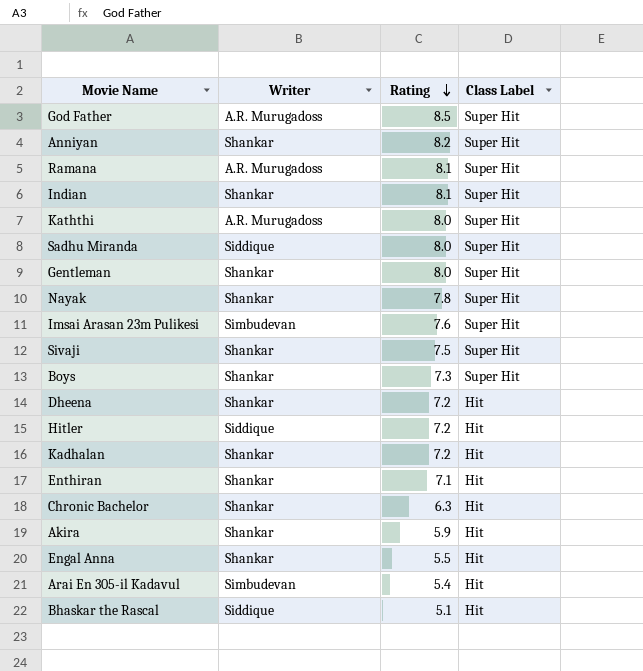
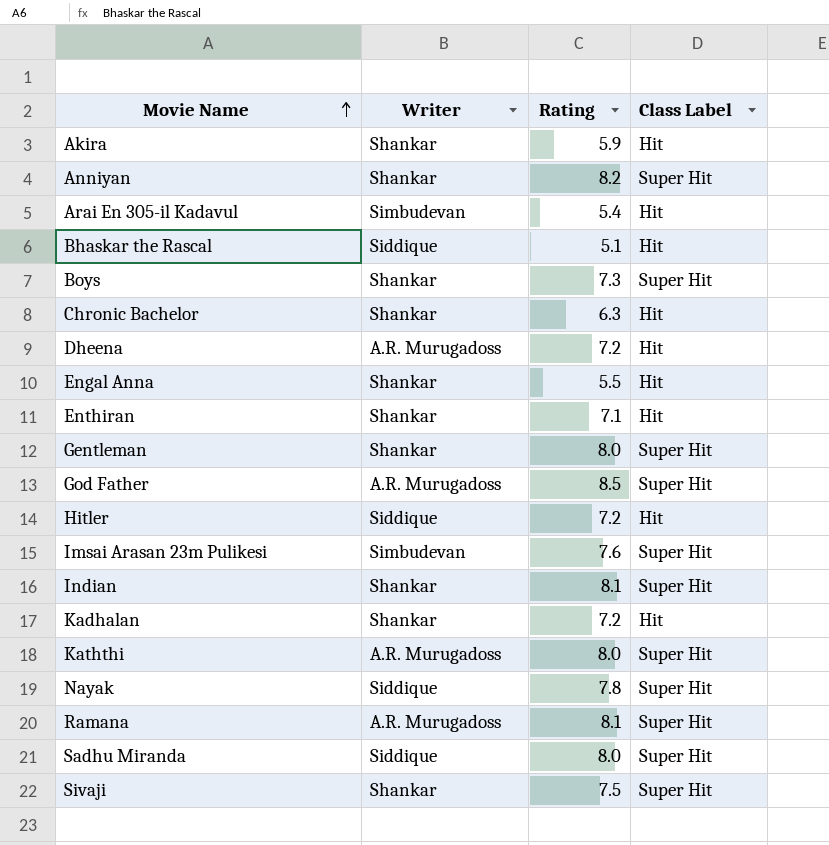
row order: Rating descending -> Movie Name ascending
Dheena | Writer: Shankar -> A.R. Murugadoss
Nayak | Writer: Shankar -> Siddique

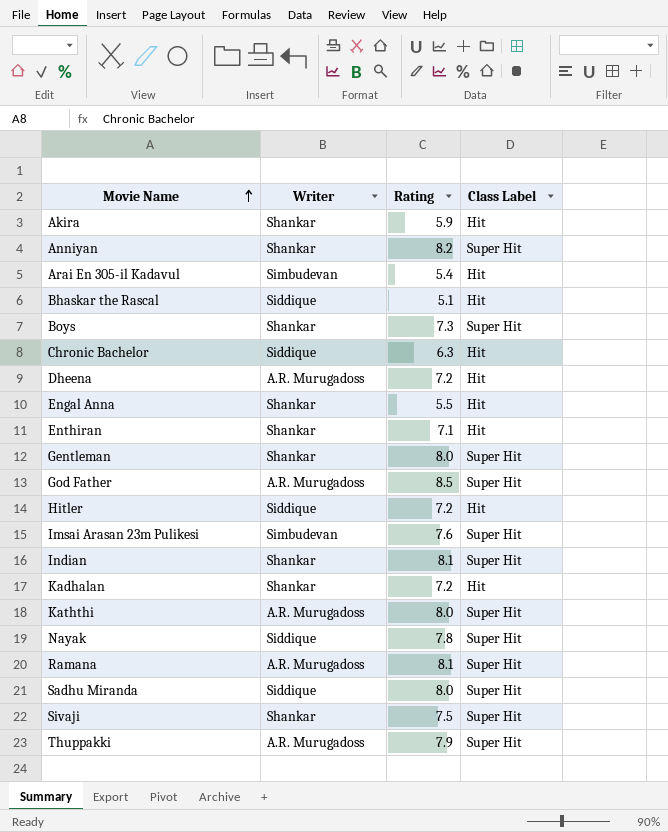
Chronic Bachelor | Writer: Shankar -> Siddique
row Thuppakki: none -> A.R. Murugadoss | 7.9 | Super Hit

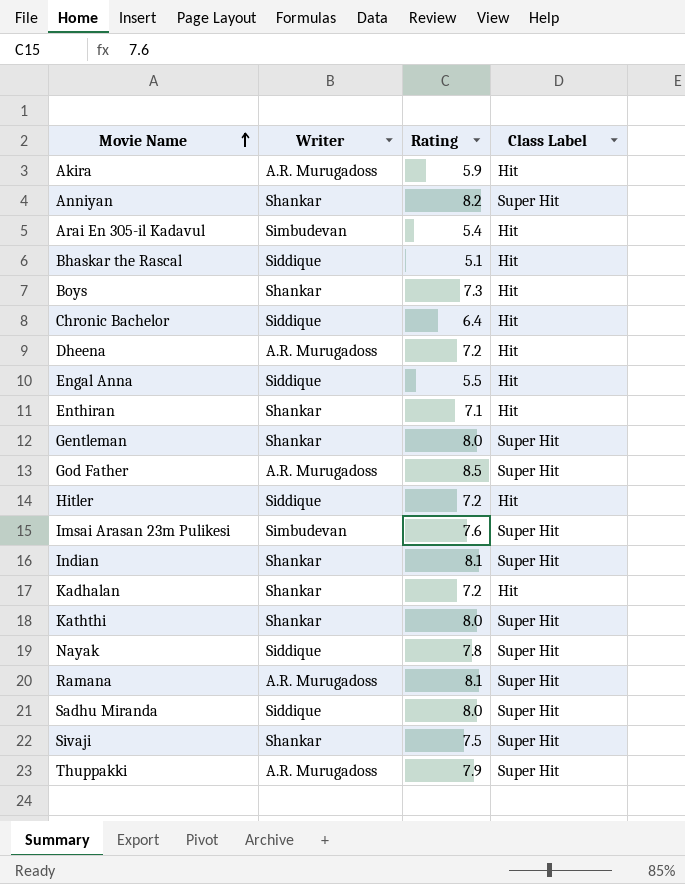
Akira | Writer: Shankar -> A.R. Murugadoss
Boys | Class Label: Super Hit -> Hit
Chronic Bachelor | Rating: 6.3 -> 6.4
Engal Anna | Writer: Shankar -> Siddique
Kaththi | Writer: A.R. Murugadoss -> Shankar

